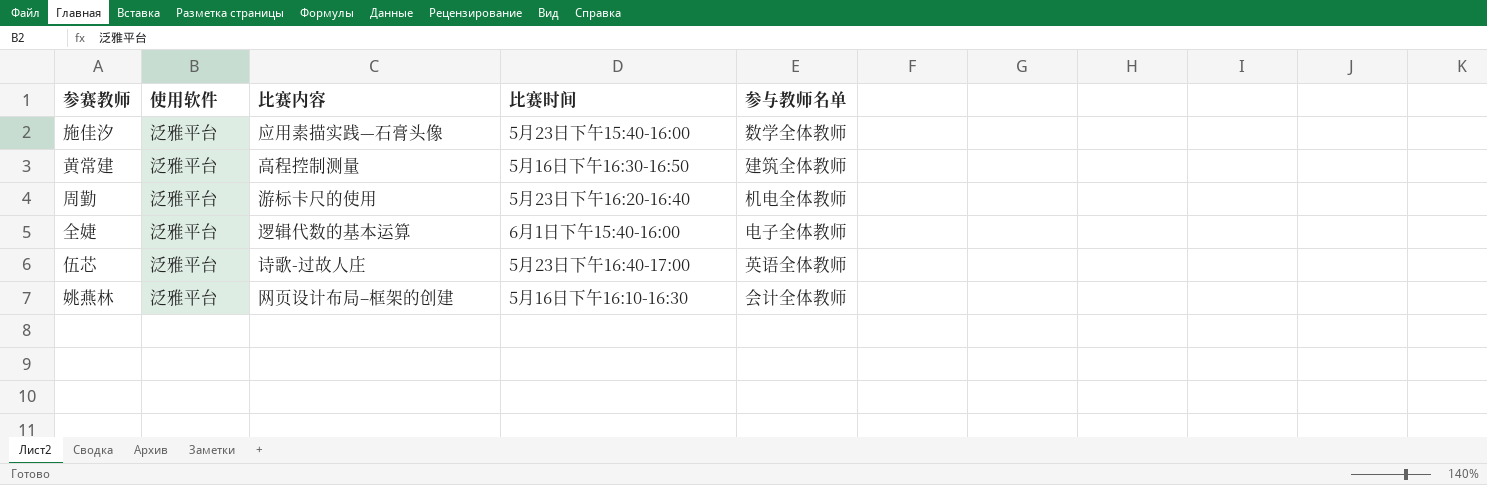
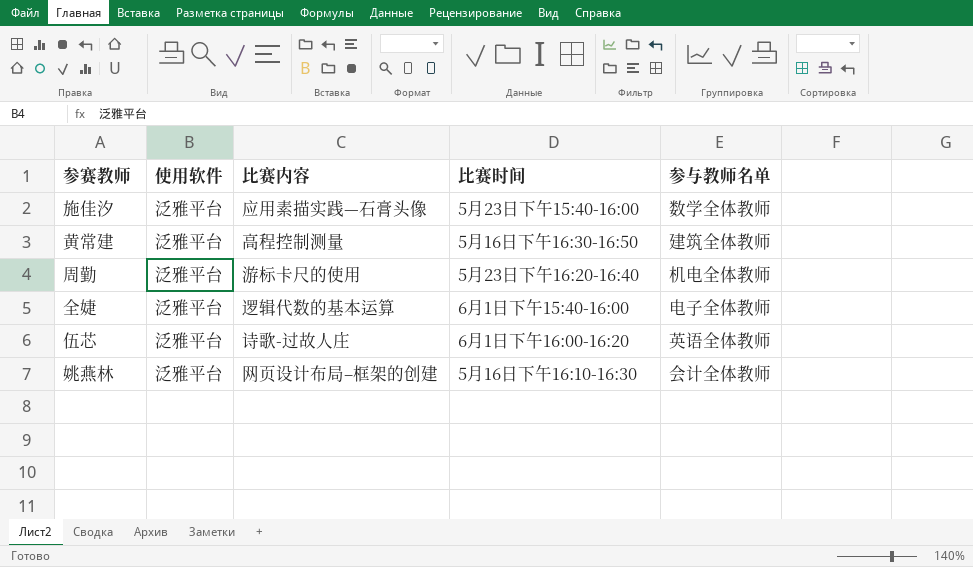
伍芯 | 比赛时间: 5月23日下午16:40-17:00 -> 6月1日下午16:00-16:20

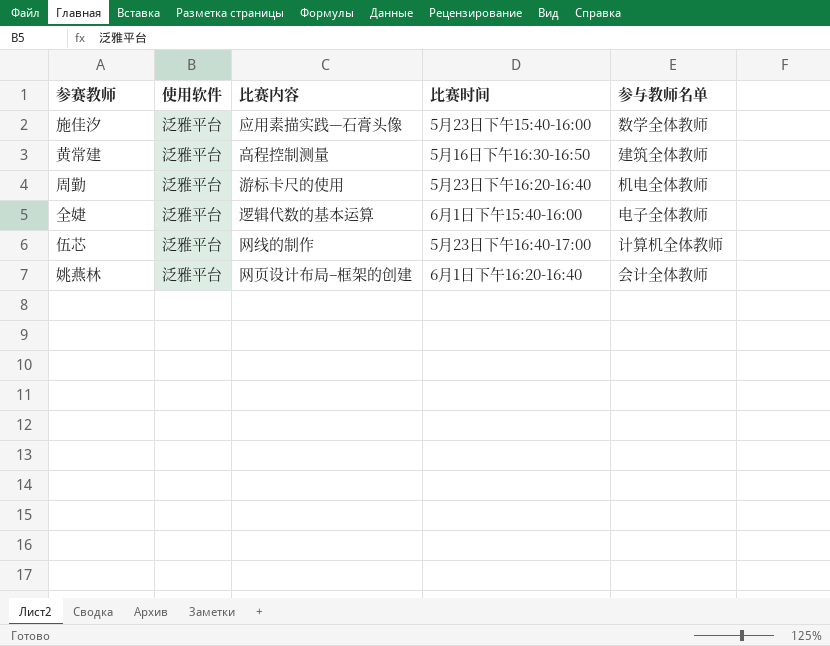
伍芯 | 比赛内容: 诗歌-过故人庄 -> 网线的制作
伍芯 | 比赛时间: 6月1日下午16:00-16:20 -> 5月23日下午16:40-17:00
伍芯 | 参与教师名单: 英语全体教师 -> 计算机全体教师
姚燕林 | 比赛时间: 5月16日下午16:10-16:30 -> 6月1日下午16:20-16:40

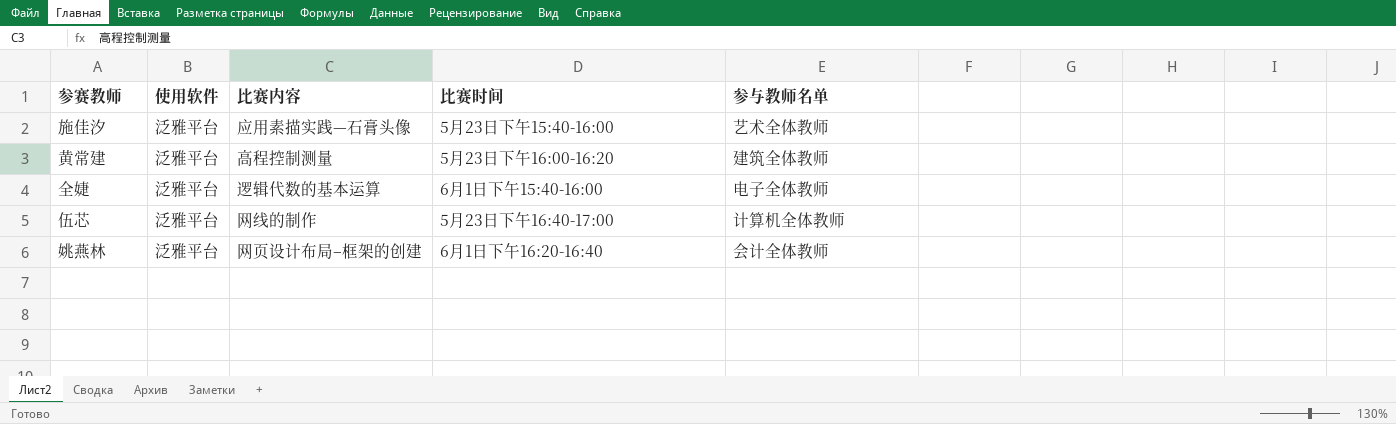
row 周勤: 泛雅平台 | 游标卡尺的使用 | 5月23日下午16:20-16:40 | 机电全体教师 -> none
施佳汐 | 参与教师名单: 数学全体教师 -> 艺术全体教师
黄常建 | 比赛时间: 5月16日下午16:30-16:50 -> 5月23日下午16:00-16:20

